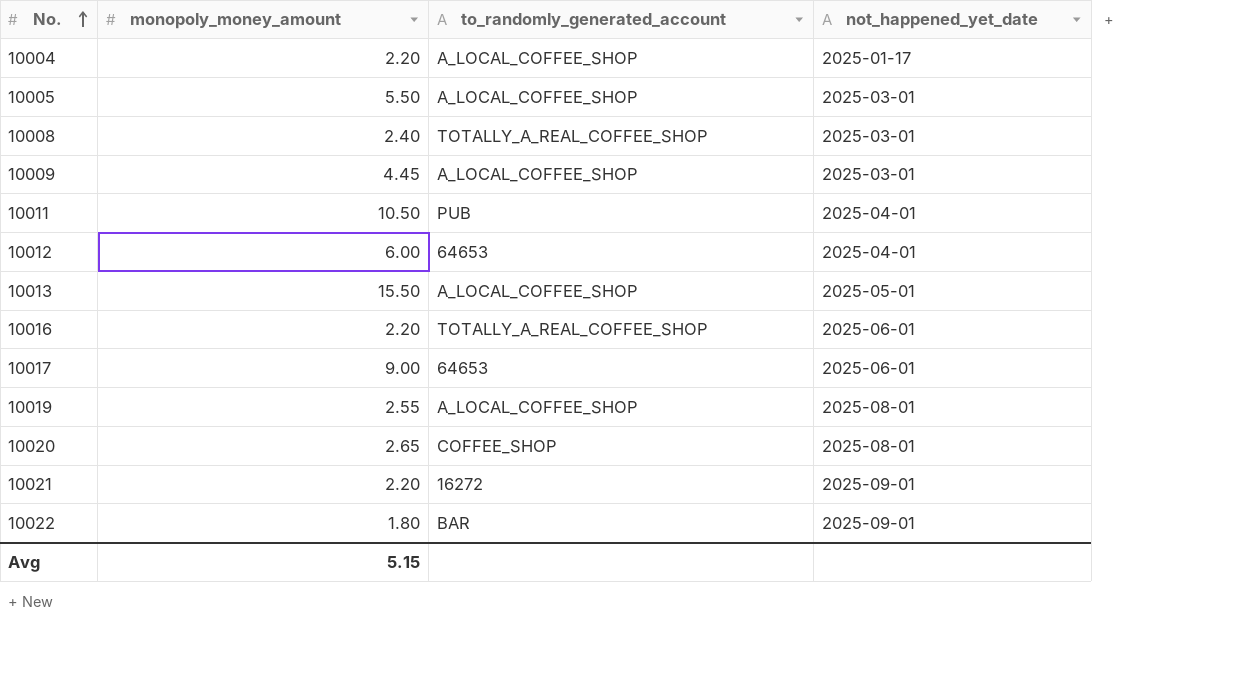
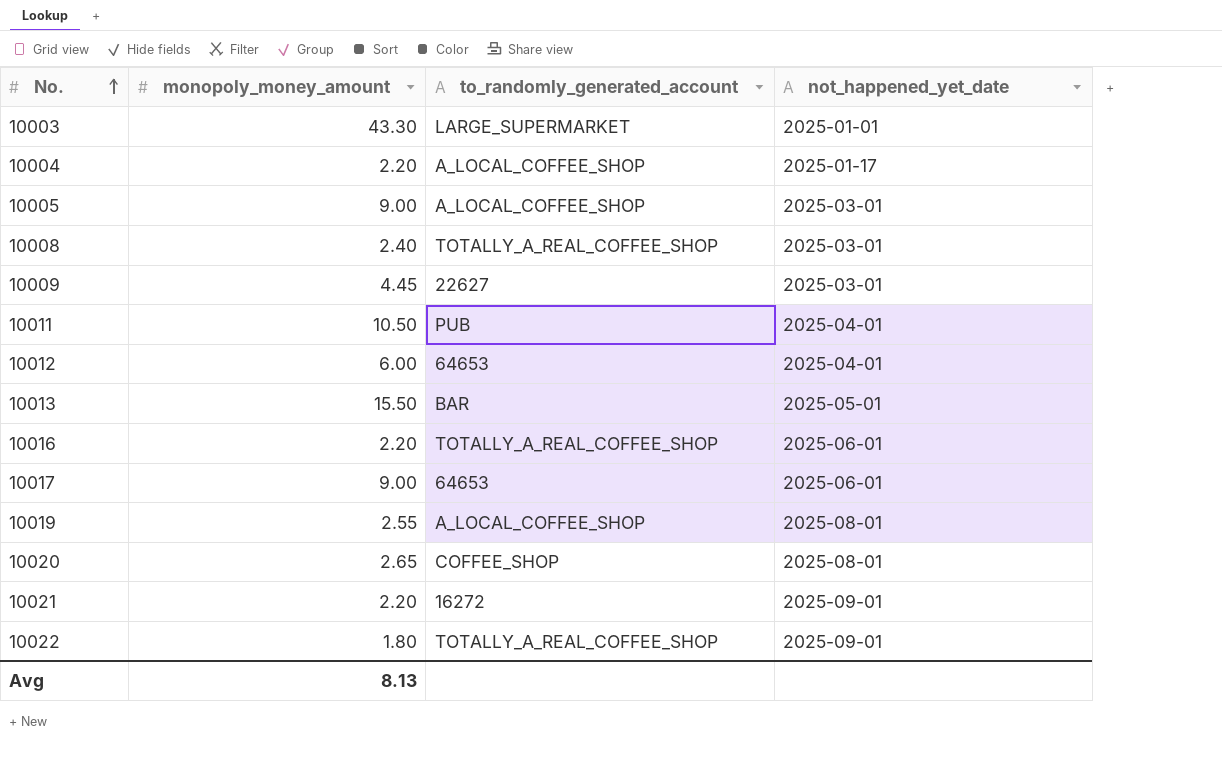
row 10003: none -> 43.30 | LARGE_SUPERMARKET | 2025-01-01
10005 | monopoly_money_amount: 5.50 -> 9.00
10009 | to_randomly_generated_account: A_LOCAL_COFFEE_SHOP -> 22627
10013 | to_randomly_generated_account: A_LOCAL_COFFEE_SHOP -> BAR
10022 | to_randomly_generated_account: BAR -> TOTALLY_A_REAL_COFFEE_SHOP
Avg | monopoly_money_amount: 5.15 -> 8.13

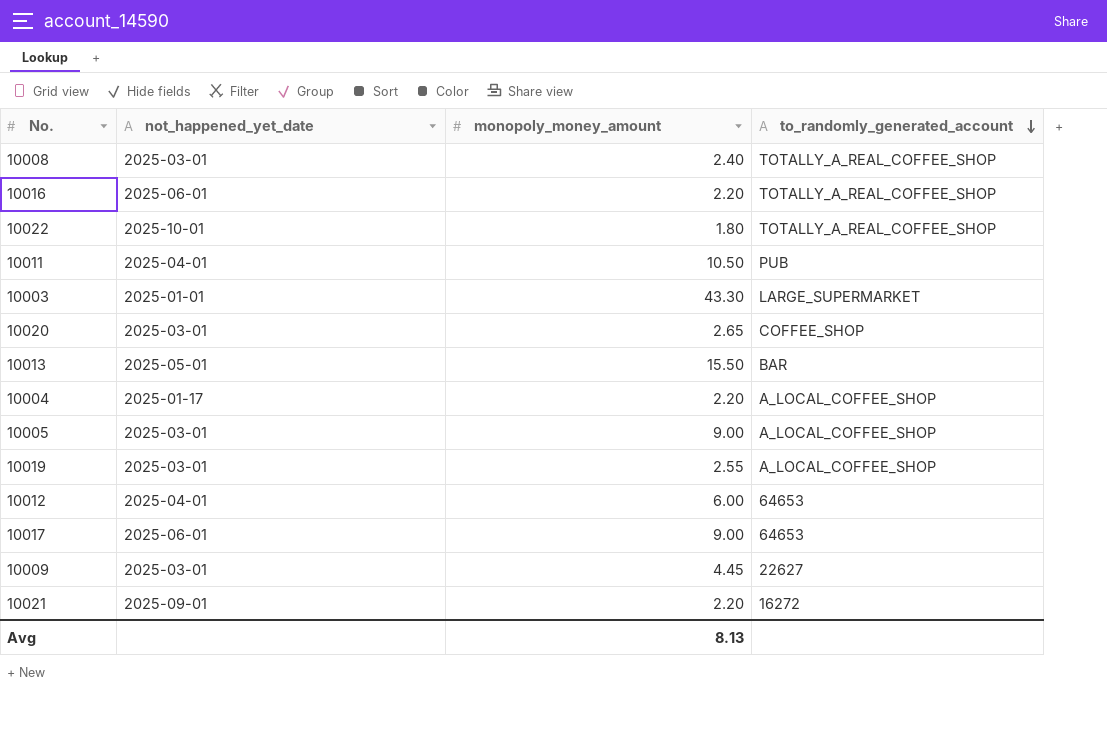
row order: No. ascending -> to_randomly_generated_account descending
column not_happened_yet_date | position: 4 -> 2
10022 | not_happened_yet_date: 2025-09-01 -> 2025-10-01
10020 | not_happened_yet_date: 2025-08-01 -> 2025-03-01
10019 | not_happened_yet_date: 2025-08-01 -> 2025-03-01

